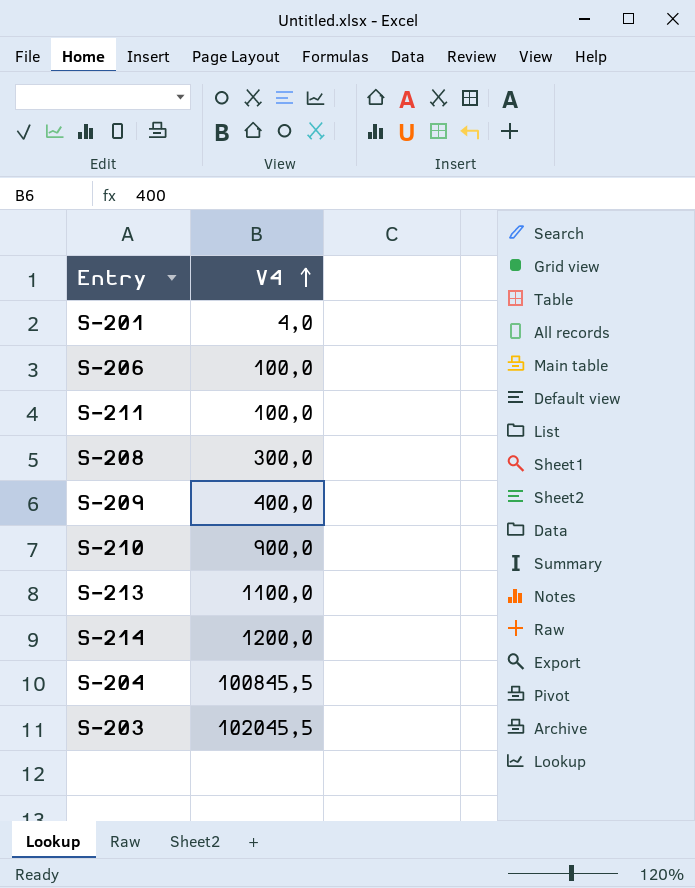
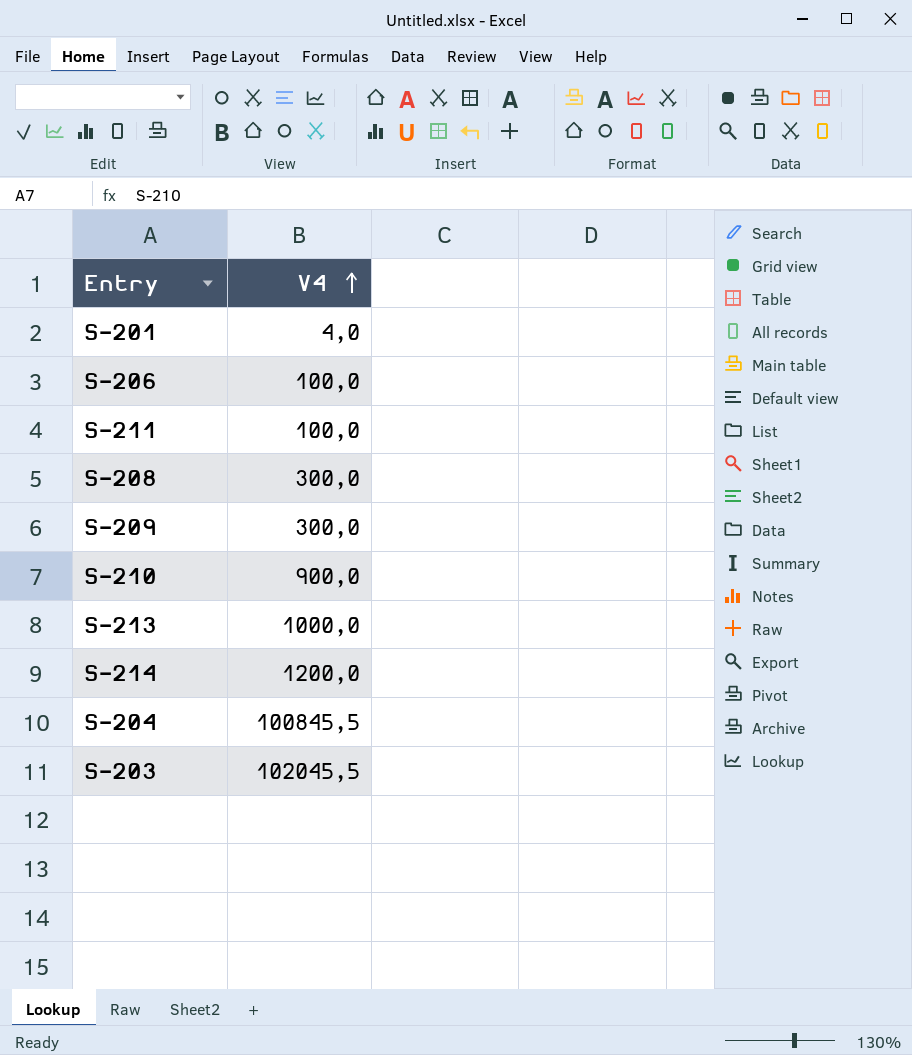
S-209 | V4: 400,0 -> 300,0
S-213 | V4: 1100,0 -> 1000,0

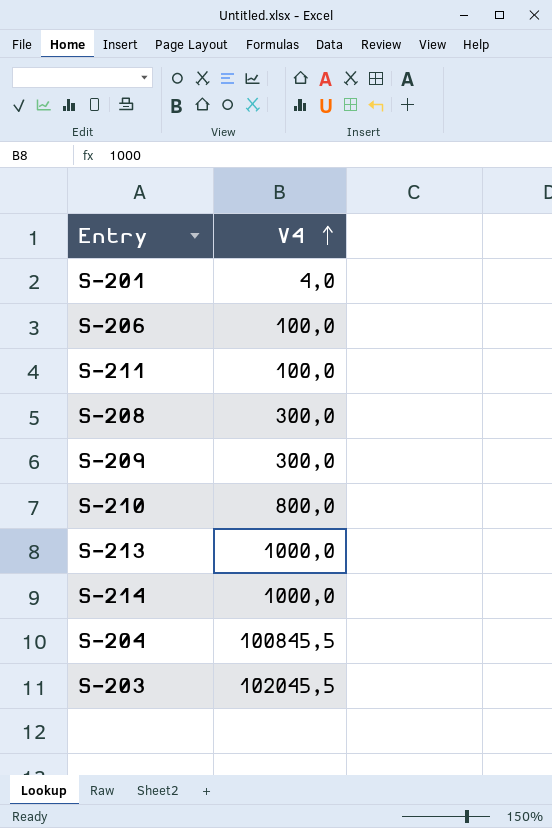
S-210 | V4: 900,0 -> 800,0
S-214 | V4: 1200,0 -> 1000,0

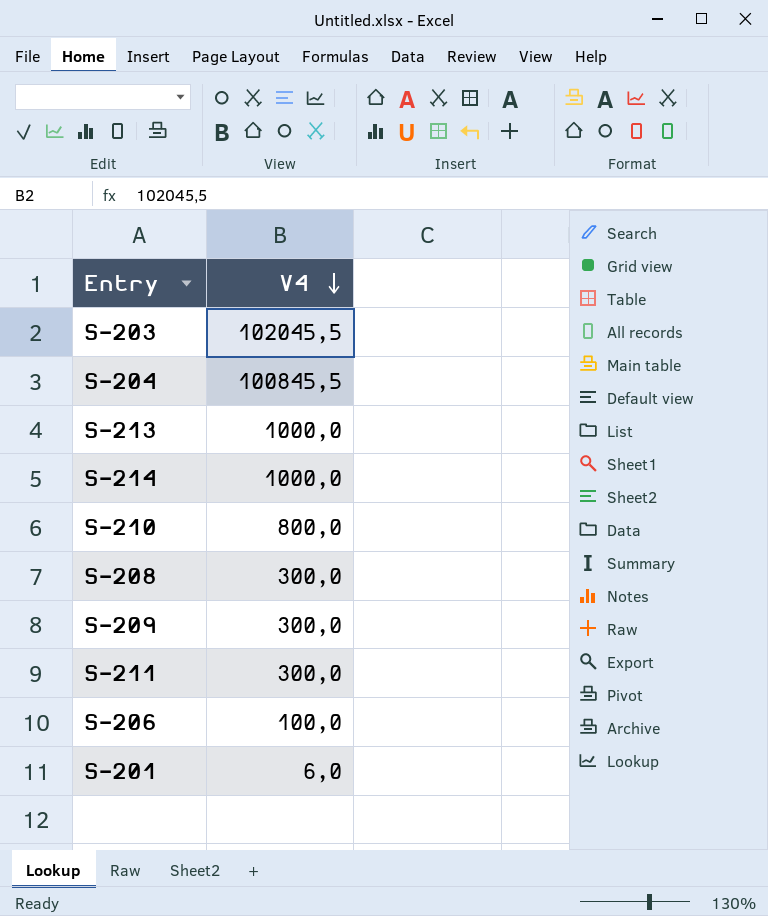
row order: V4 ascending -> V4 descending
S-211 | V4: 100,0 -> 300,0
S-201 | V4: 4,0 -> 6,0

